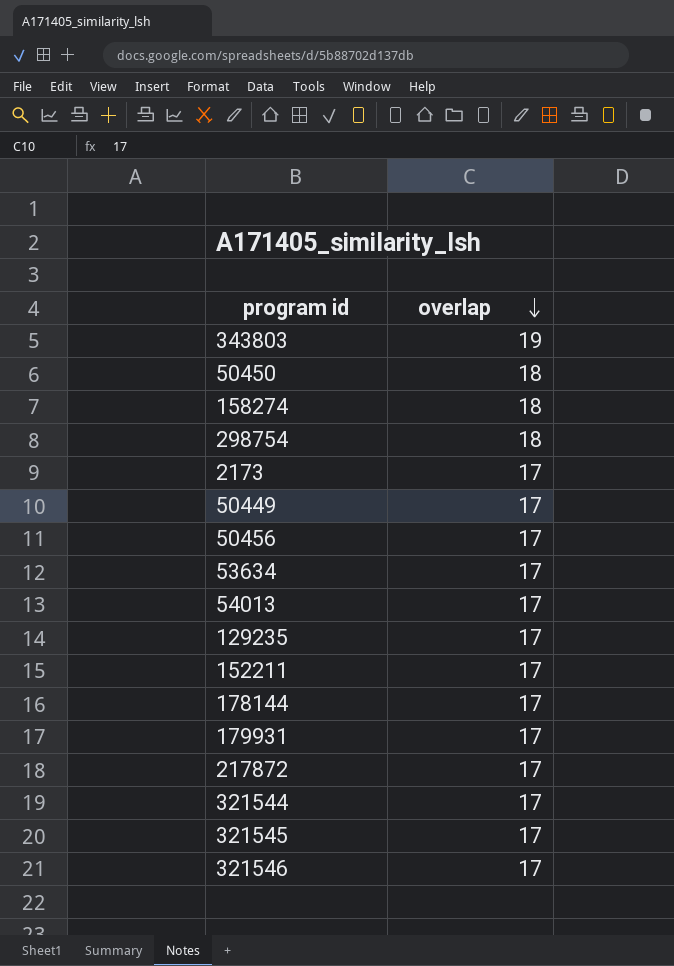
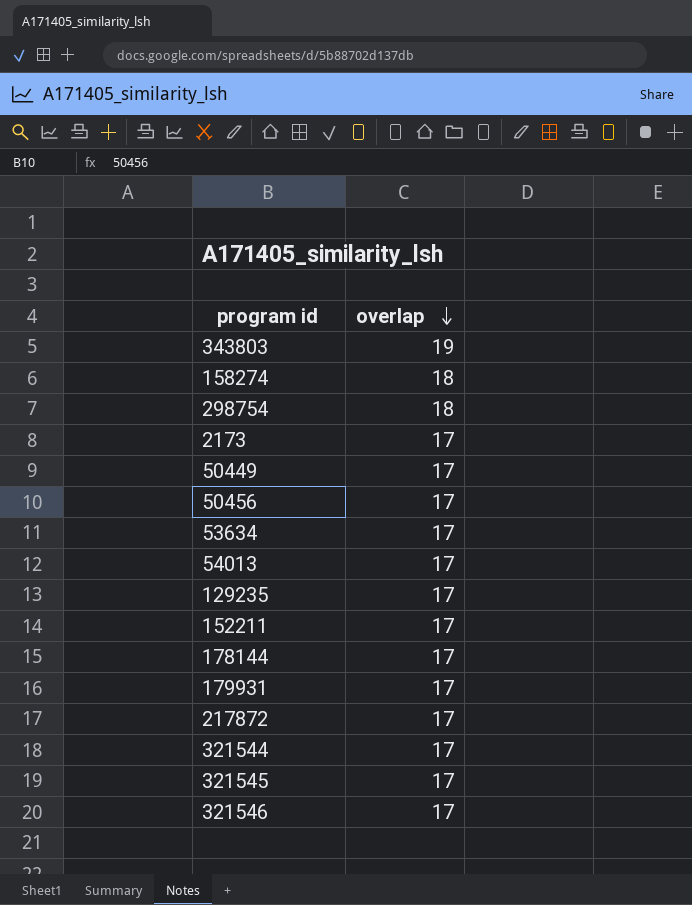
row 50450: 18 -> none

